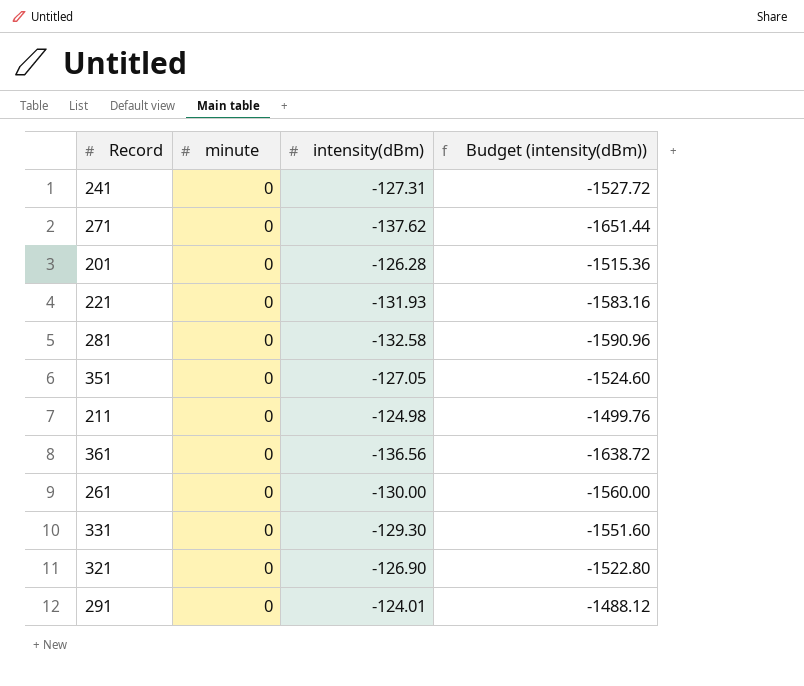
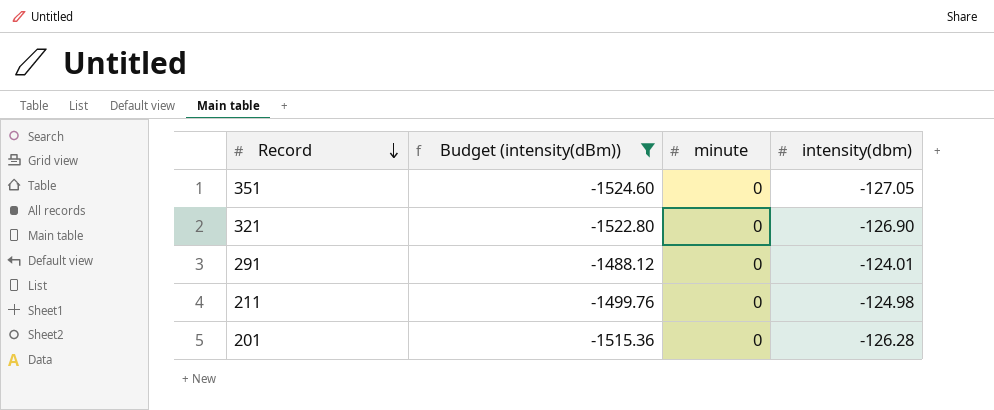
filter: none -> Budget (intensity(dBm)) >= -1524.60
row order: none -> Record descending
column Budget (intensity(dBm)) | position: 4 -> 2
column name: intensity(dBm) -> intensity(dbm)

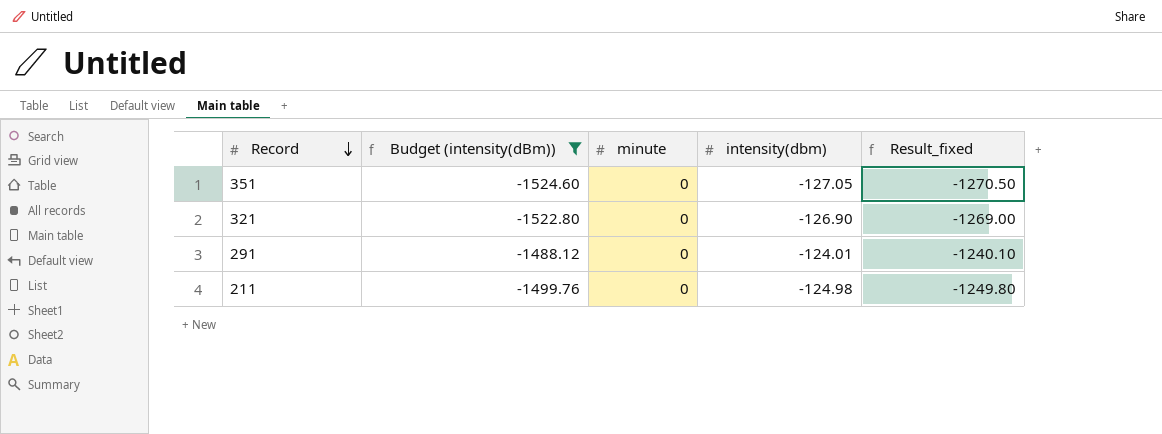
column Result_fixed | formula: none -> [intensity(dbm)] * 10
row 201: -1515.36 | 0 | -126.28 -> none

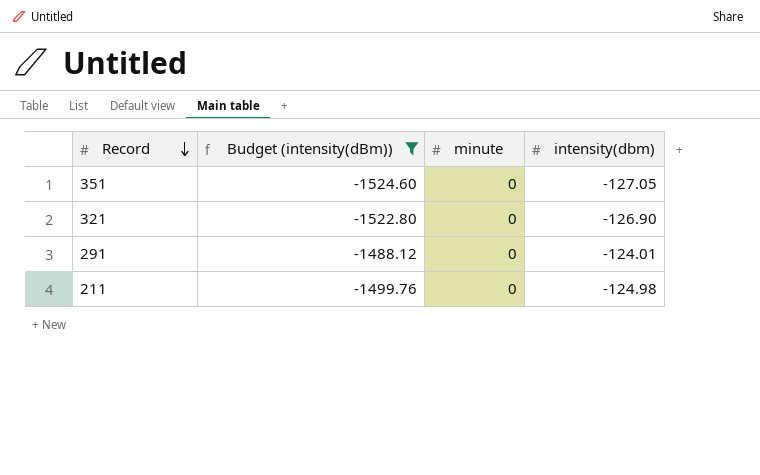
column Result_fixed | formula: [intensity(dbm)] * 10 -> none

